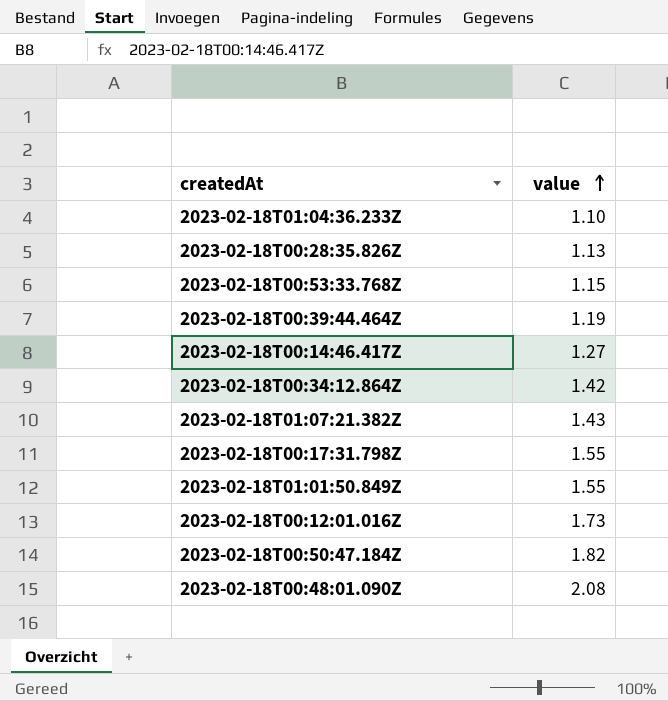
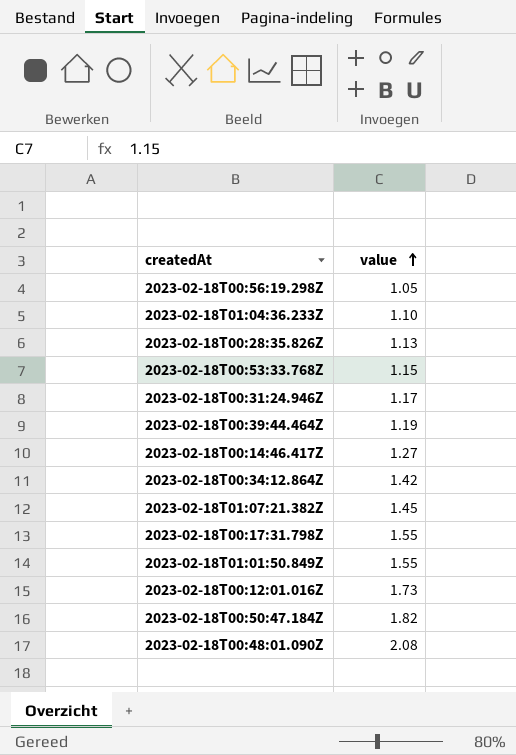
row 2023-02-18T00:56:19.298Z: none -> 1.05
row 2023-02-18T00:31:24.946Z: none -> 1.17
2023-02-18T01:07:21.382Z | value: 1.43 -> 1.45

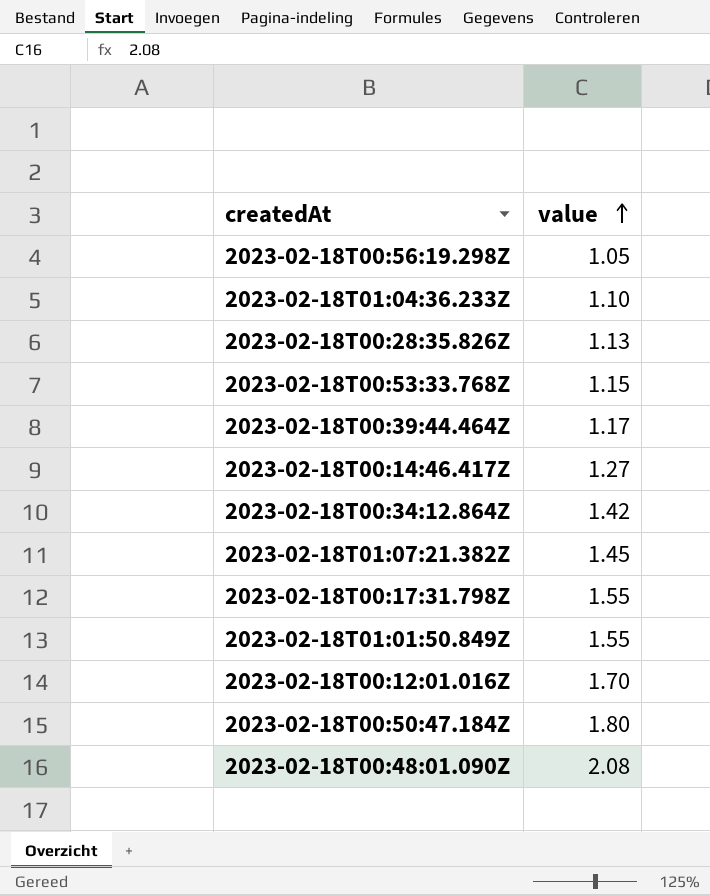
row 2023-02-18T00:31:24.946Z: 1.17 -> none
2023-02-18T00:39:44.464Z | value: 1.19 -> 1.17
2023-02-18T00:12:01.016Z | value: 1.73 -> 1.70
2023-02-18T00:50:47.184Z | value: 1.82 -> 1.80

